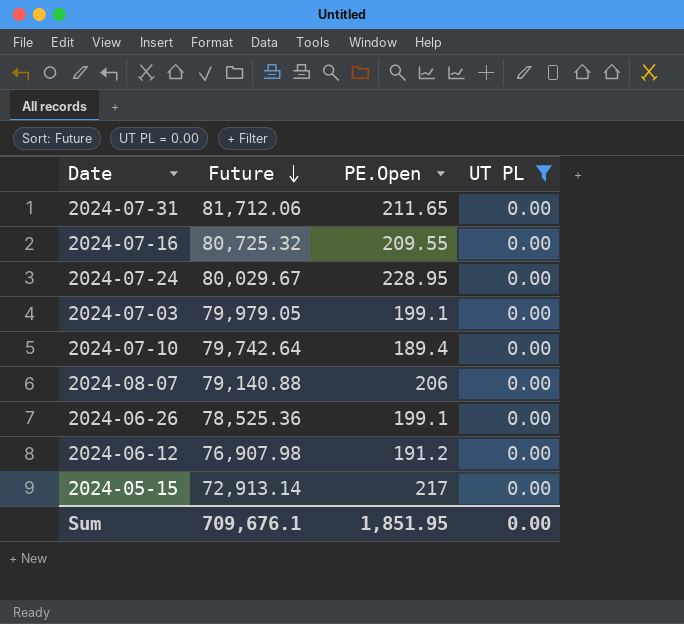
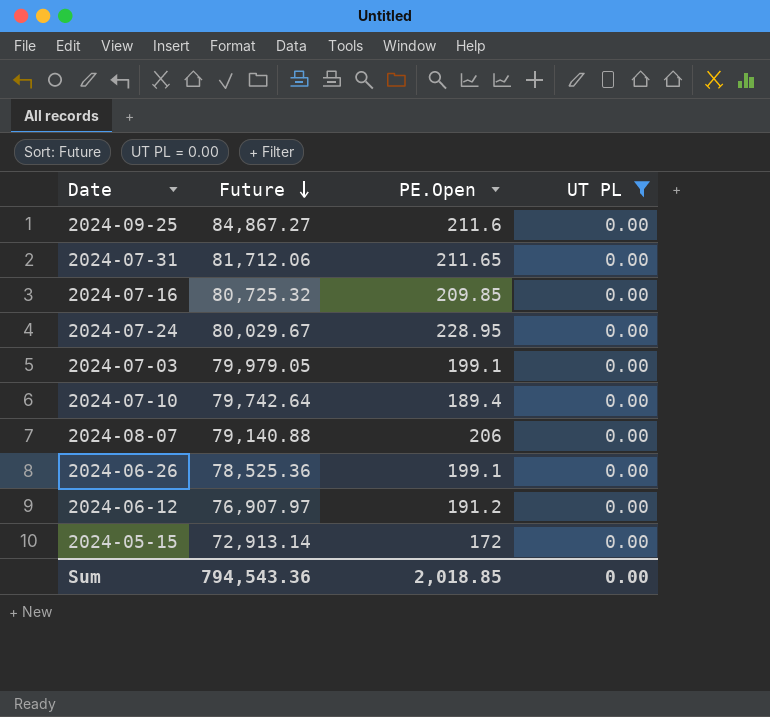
row 2024-09-25: none -> 84,867.27 | 211.6 | 0.00
2024-07-16 | PE.Open: 209.55 -> 209.85
2024-06-12 | Future: 76,907.98 -> 76,907.97
2024-05-15 | PE.Open: 217 -> 172
Sum | Future: 709,676.1 -> 794,543.36
Sum | PE.Open: 1,851.95 -> 2,018.85

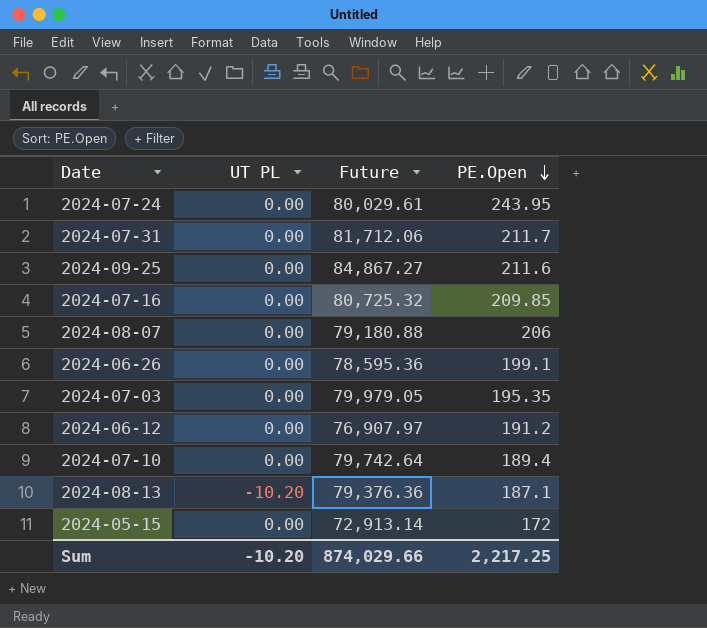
filter: UT PL = 0.00 -> none
row order: Future descending -> PE.Open descending
column UT PL | position: 4 -> 2
2024-07-24 | Future: 80,029.67 -> 80,029.61
2024-07-24 | PE.Open: 228.95 -> 243.95
2024-07-31 | PE.Open: 211.65 -> 211.7
2024-08-07 | Future: 79,140.88 -> 79,180.88
2024-06-26 | Future: 78,525.36 -> 78,595.36
2024-07-03 | PE.Open: 199.1 -> 195.35
Sum | UT PL: 0.00 -> -10.20
Sum | Future: 794,543.36 -> 874,029.66
Sum | PE.Open: 2,018.85 -> 2,217.25

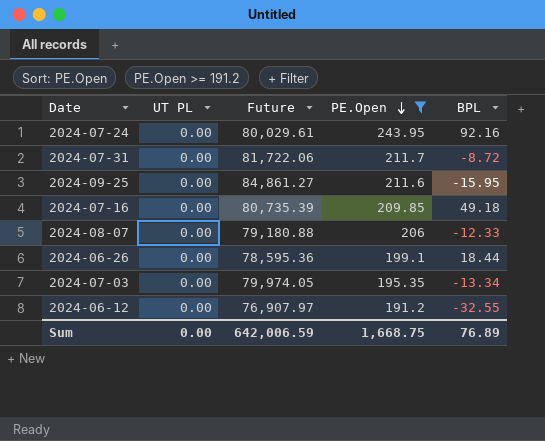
filter: none -> PE.Open >= 191.2
column BPL | position: none -> 5
2024-07-31 | Future: 81,712.06 -> 81,722.06
2024-09-25 | Future: 84,867.27 -> 84,861.27
2024-07-16 | Future: 80,725.32 -> 80,735.39
2024-07-03 | Future: 79,979.05 -> 79,974.05
Sum | UT PL: -10.20 -> 0.00
Sum | Future: 874,029.66 -> 642,006.59
Sum | PE.Open: 2,217.25 -> 1,668.75

